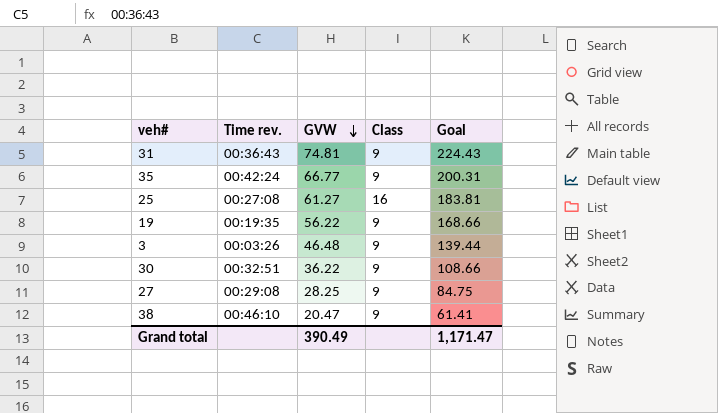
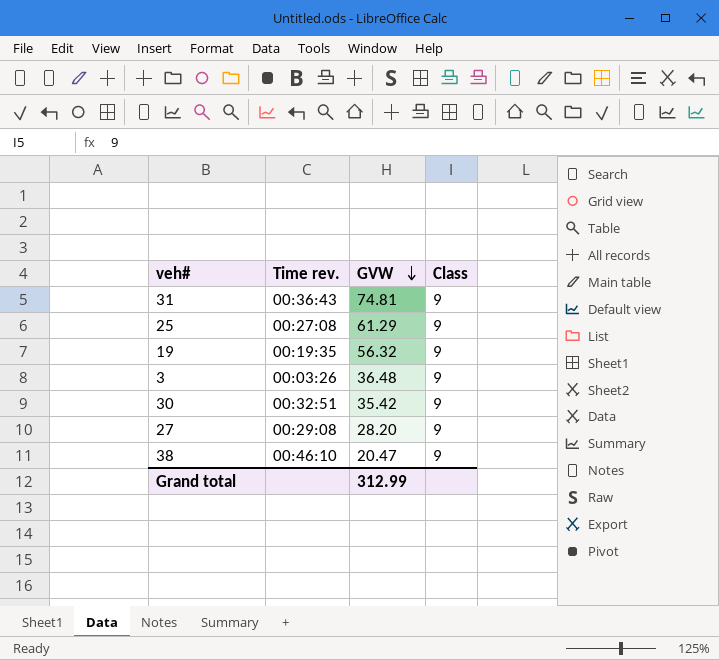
column Goal | formula: [GVW] * 3 -> none
row 35: 00:42:24 | 66.77 | 9 | 200.31 -> none
25 | GVW: 61.27 -> 61.29
25 | Class: 16 -> 9
19 | GVW: 56.22 -> 56.32
3 | GVW: 46.48 -> 36.48
30 | GVW: 36.22 -> 35.42
27 | GVW: 28.25 -> 28.20
Grand total | GVW: 390.49 -> 312.99

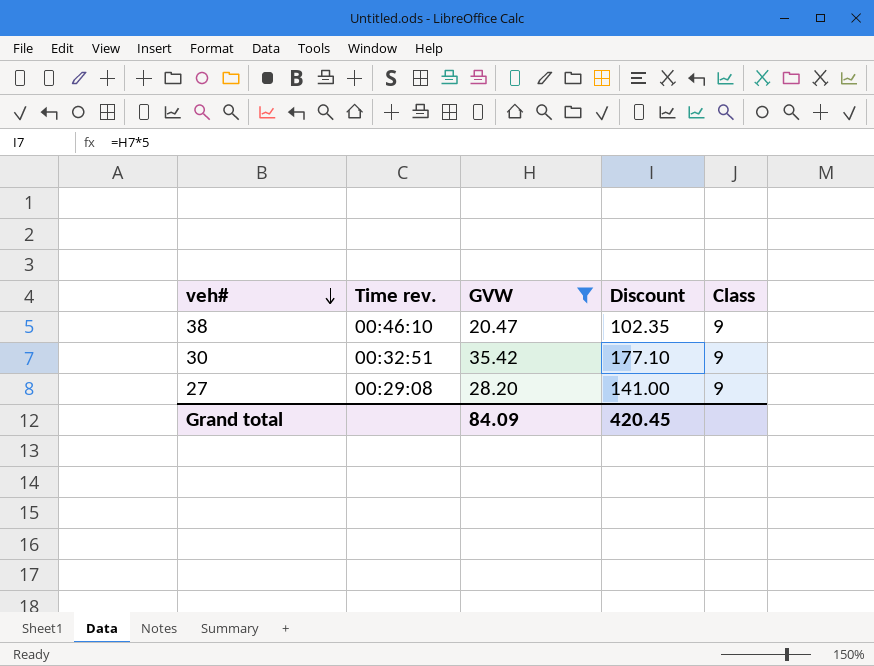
filter: none -> GVW <= 35.42
row order: GVW descending -> veh# descending
column Discount | formula: none -> [GVW] * 5
Grand total | GVW: 312.99 -> 84.09

